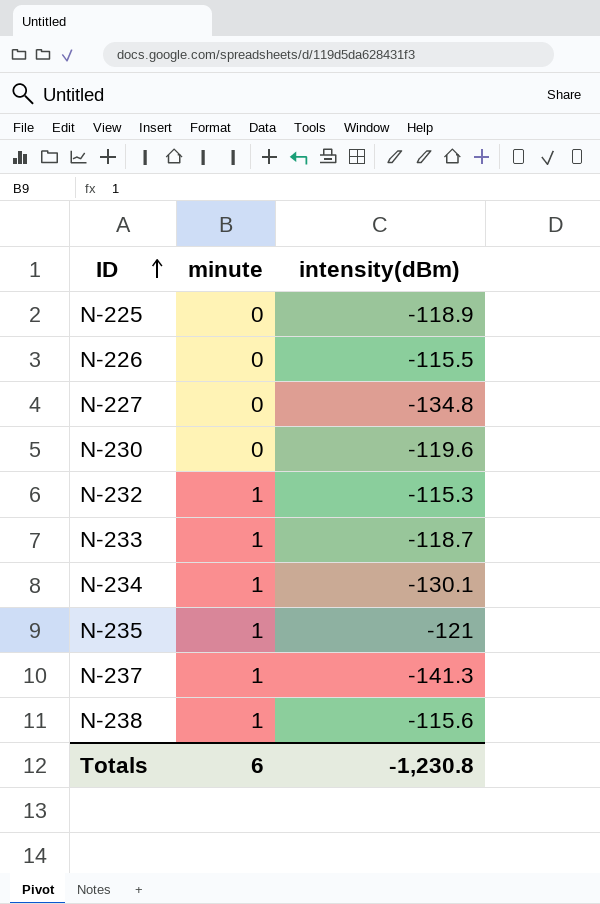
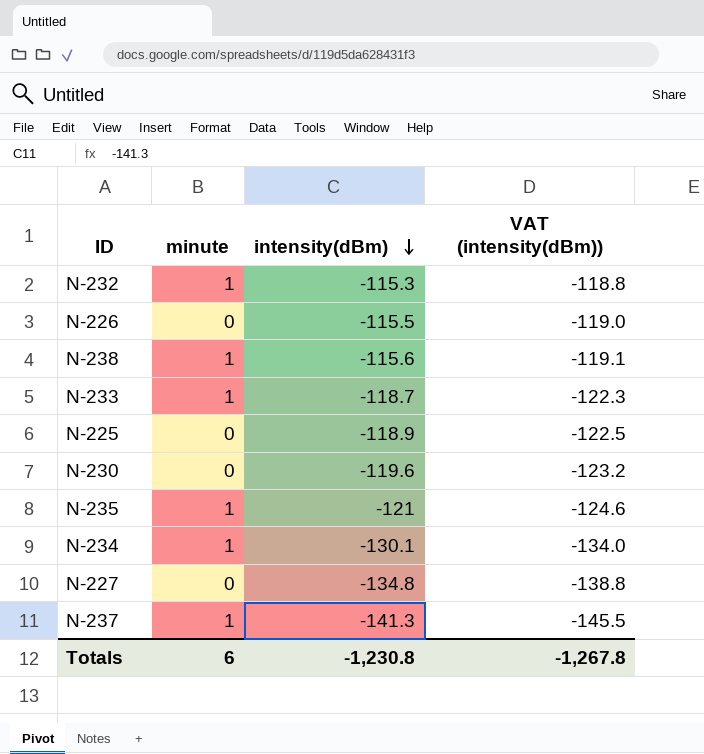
row order: ID ascending -> intensity(dBm) descending
column VAT (intensity(dBm)) | formula: none -> [intensity(dBm)] * 1.03

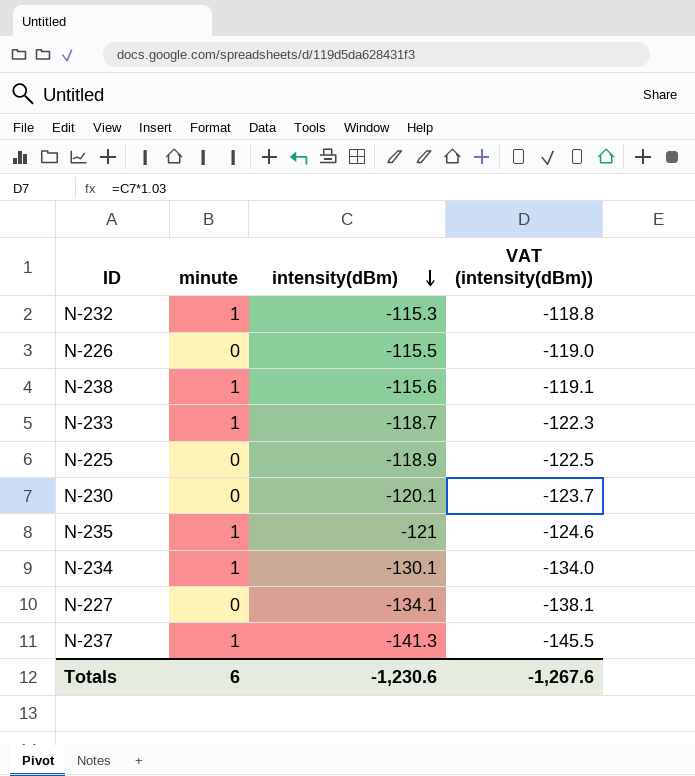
N-230 | intensity(dBm): -119.6 -> -120.1
N-230 | VAT (intensity(dBm)): -123.2 -> -123.7
N-227 | intensity(dBm): -134.8 -> -134.1
N-227 | VAT (intensity(dBm)): -138.8 -> -138.1
Totals | intensity(dBm): -1,230.8 -> -1,230.6
Totals | VAT (intensity(dBm)): -1,267.8 -> -1,267.6

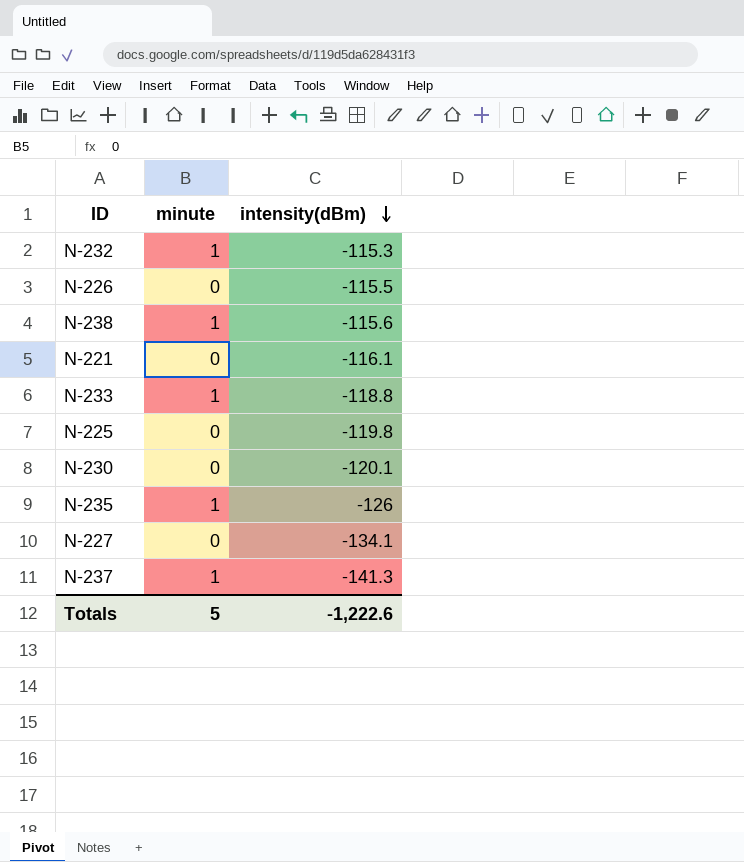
column VAT (intensity(dBm)) | formula: [intensity(dBm)] * 1.03 -> none
row N-234: 1 | -130.1 | -134.0 -> none
row N-221: none -> 0 | -116.1
N-233 | intensity(dBm): -118.7 -> -118.8
N-225 | intensity(dBm): -118.9 -> -119.8
N-235 | intensity(dBm): -121 -> -126
Totals | minute: 6 -> 5
Totals | intensity(dBm): -1,230.6 -> -1,222.6

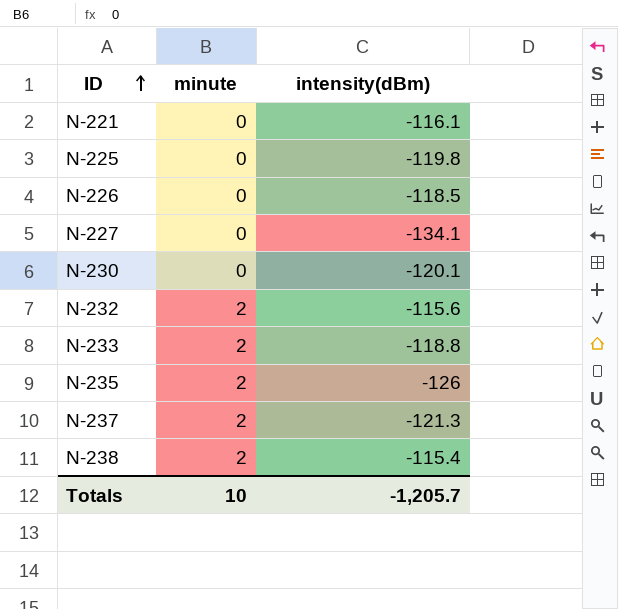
row order: intensity(dBm) descending -> ID ascending
N-226 | intensity(dBm): -115.5 -> -118.5
N-232 | minute: 1 -> 2
N-232 | intensity(dBm): -115.3 -> -115.6
N-233 | minute: 1 -> 2
N-235 | minute: 1 -> 2
N-237 | minute: 1 -> 2
N-237 | intensity(dBm): -141.3 -> -121.3
N-238 | minute: 1 -> 2
N-238 | intensity(dBm): -115.6 -> -115.4
Totals | minute: 5 -> 10
Totals | intensity(dBm): -1,222.6 -> -1,205.7

